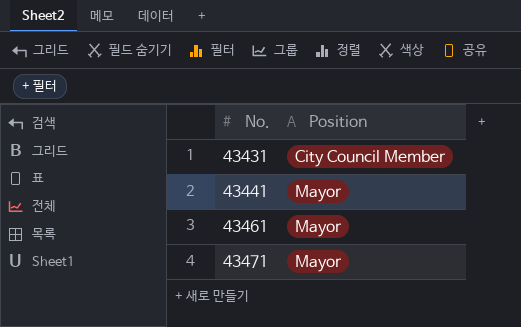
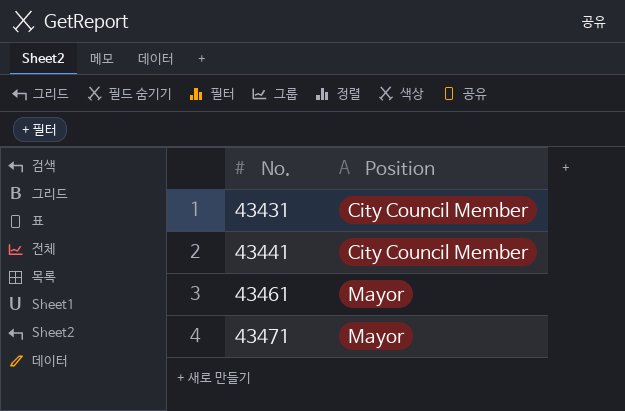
43441 | Position: Mayor -> City Council Member

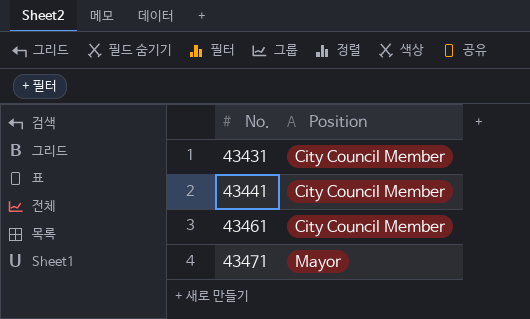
43461 | Position: Mayor -> City Council Member

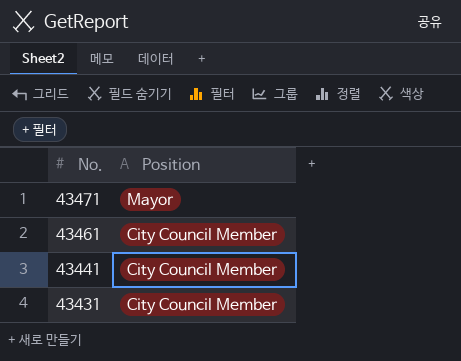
row order: No. ascending -> No. descending

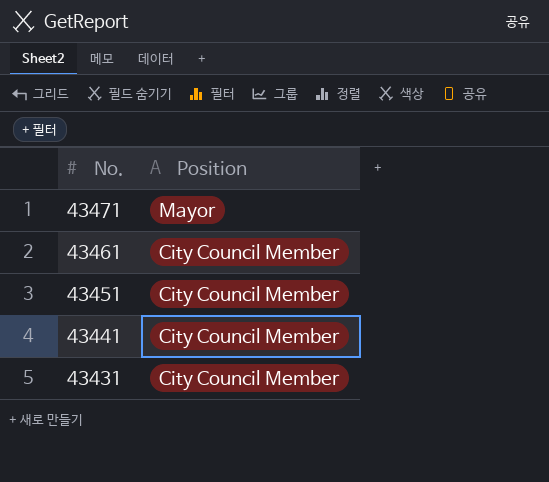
row 43451: none -> City Council Member

